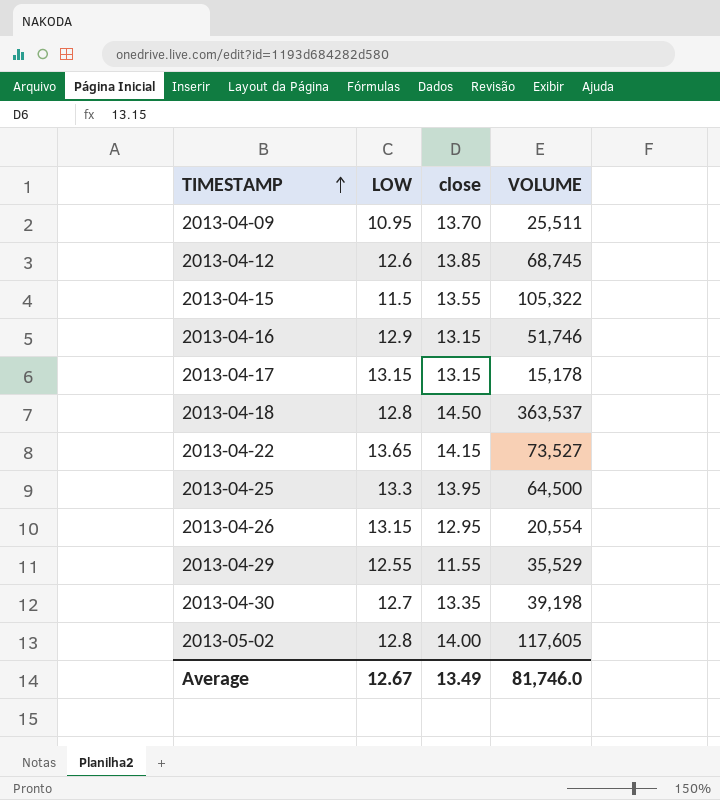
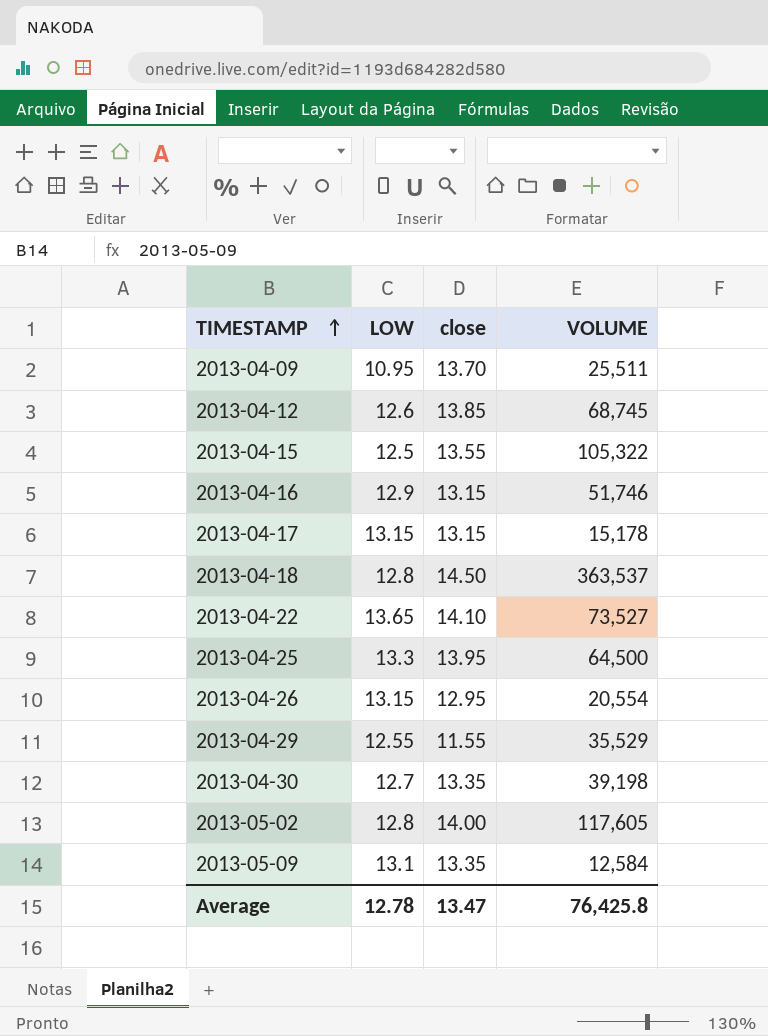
2013-04-15 | LOW: 11.5 -> 12.5
2013-04-22 | close: 14.15 -> 14.10
row 2013-05-09: none -> 13.1 | 13.35 | 12,584
Average | LOW: 12.67 -> 12.78
Average | close: 13.49 -> 13.47
Average | VOLUME: 81,746.0 -> 76,425.8

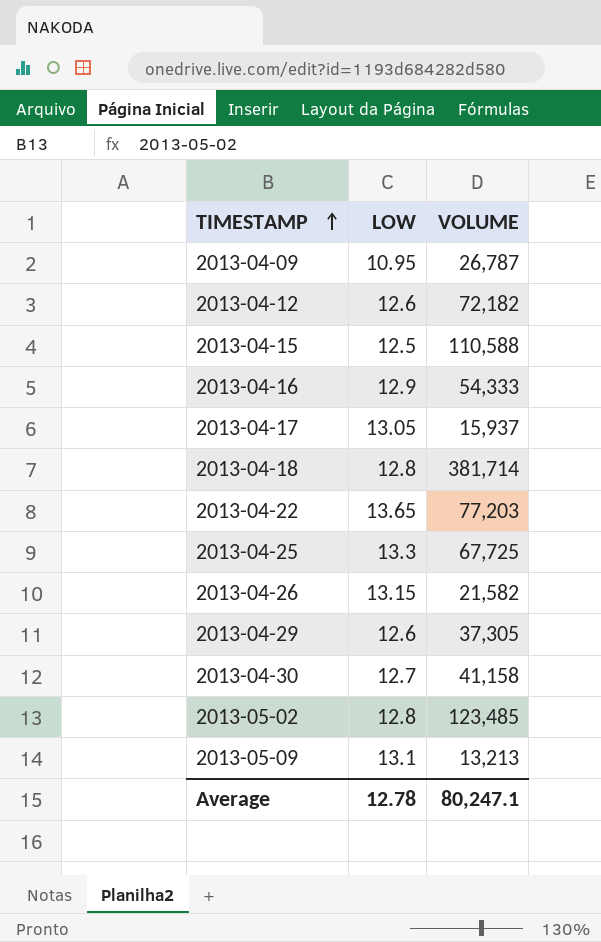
column close | position: 3 -> none
2013-04-09 | VOLUME: 25,511 -> 26,787
2013-04-12 | VOLUME: 68,745 -> 72,182
2013-04-15 | VOLUME: 105,322 -> 110,588
2013-04-16 | VOLUME: 51,746 -> 54,333
2013-04-17 | LOW: 13.15 -> 13.05
2013-04-17 | VOLUME: 15,178 -> 15,937
2013-04-18 | VOLUME: 363,537 -> 381,714
2013-04-22 | VOLUME: 73,527 -> 77,203
2013-04-25 | VOLUME: 64,500 -> 67,725
2013-04-26 | VOLUME: 20,554 -> 21,582
2013-04-29 | LOW: 12.55 -> 12.6
2013-04-29 | VOLUME: 35,529 -> 37,305
2013-04-30 | VOLUME: 39,198 -> 41,158
2013-05-02 | VOLUME: 117,605 -> 123,485
2013-05-09 | VOLUME: 12,584 -> 13,213
Average | VOLUME: 76,425.8 -> 80,247.1

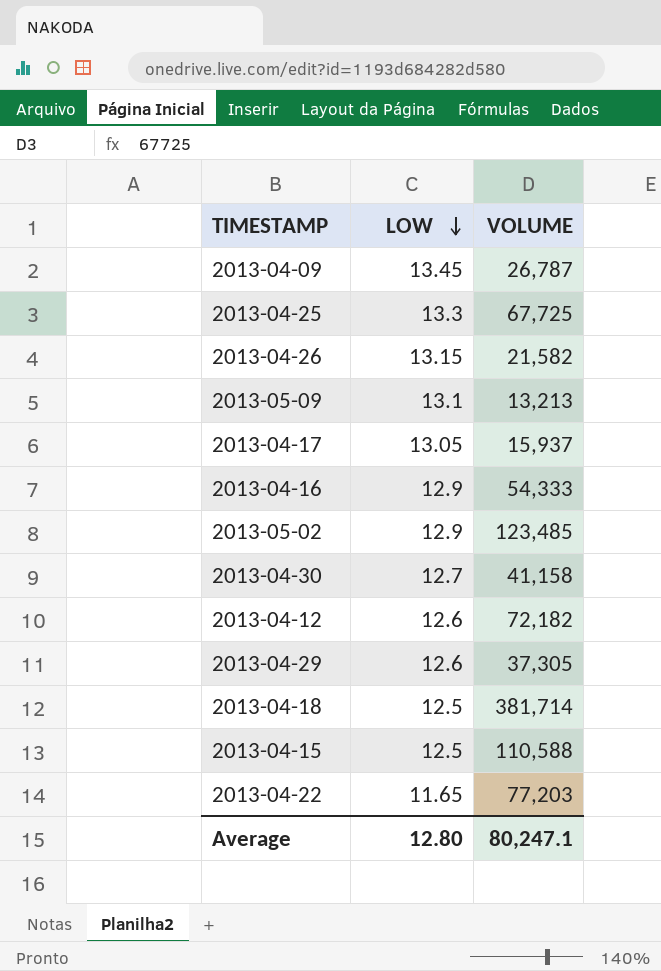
row order: TIMESTAMP ascending -> LOW descending
2013-04-09 | LOW: 10.95 -> 13.45
2013-05-02 | LOW: 12.8 -> 12.9
2013-04-18 | LOW: 12.8 -> 12.5
2013-04-22 | LOW: 13.65 -> 11.65
Average | LOW: 12.78 -> 12.80

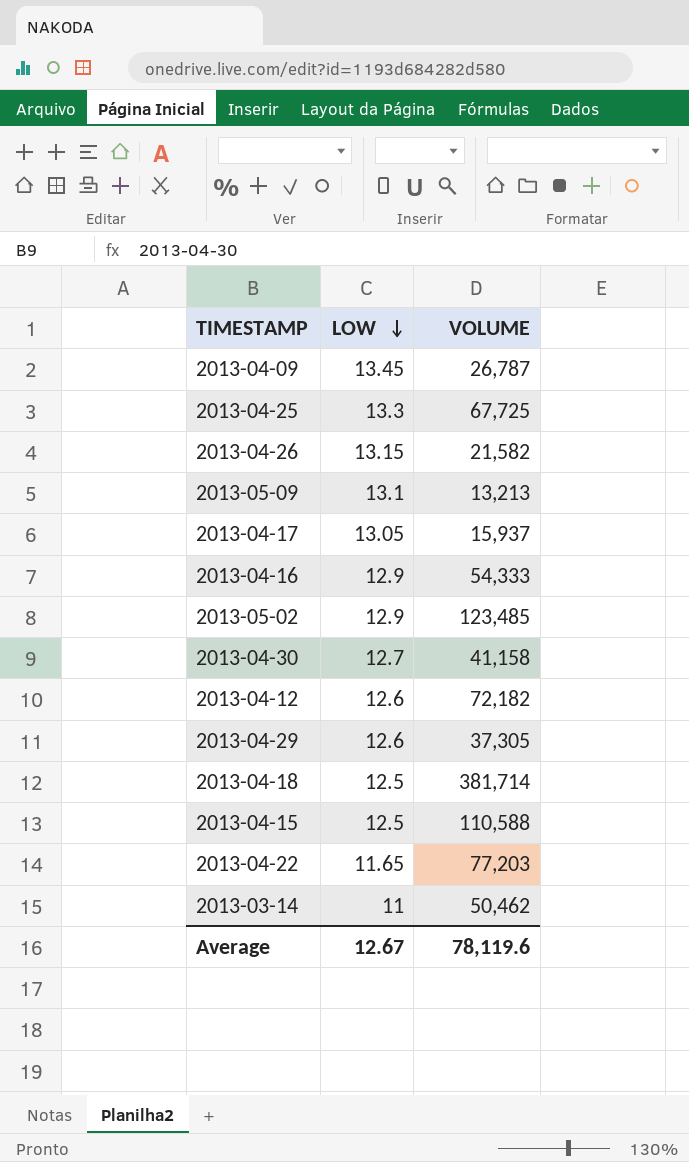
row 2013-03-14: none -> 11 | 50,462
Average | LOW: 12.80 -> 12.67
Average | VOLUME: 80,247.1 -> 78,119.6

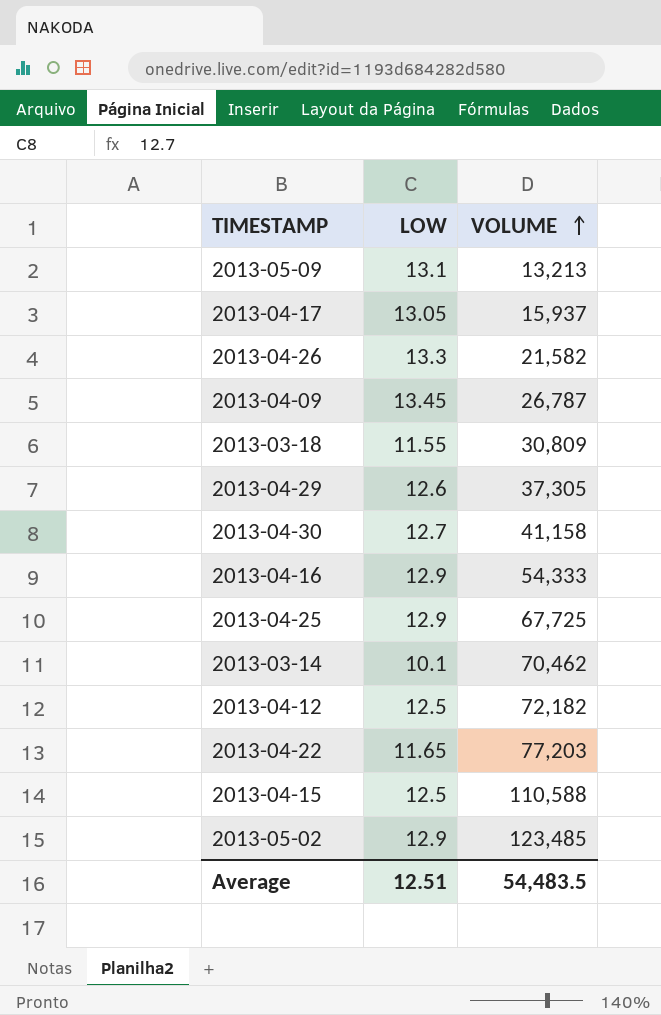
row order: LOW descending -> VOLUME ascending
row 2013-04-18: 12.5 | 381,714 -> none
2013-04-26 | LOW: 13.15 -> 13.3
row 2013-03-18: none -> 11.55 | 30,809
2013-04-25 | LOW: 13.3 -> 12.9
2013-03-14 | LOW: 11 -> 10.1
2013-03-14 | VOLUME: 50,462 -> 70,462
2013-04-12 | LOW: 12.6 -> 12.5
Average | LOW: 12.67 -> 12.51
Average | VOLUME: 78,119.6 -> 54,483.5

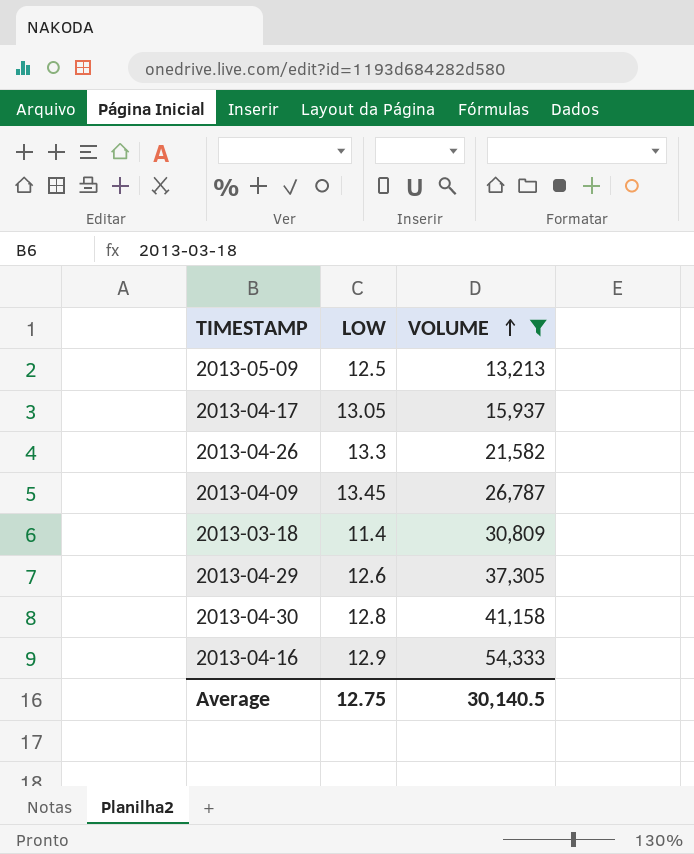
filter: none -> VOLUME <= 54,333
2013-05-09 | LOW: 13.1 -> 12.5
2013-03-18 | LOW: 11.55 -> 11.4
2013-04-30 | LOW: 12.7 -> 12.8
Average | LOW: 12.51 -> 12.75
Average | VOLUME: 54,483.5 -> 30,140.5

